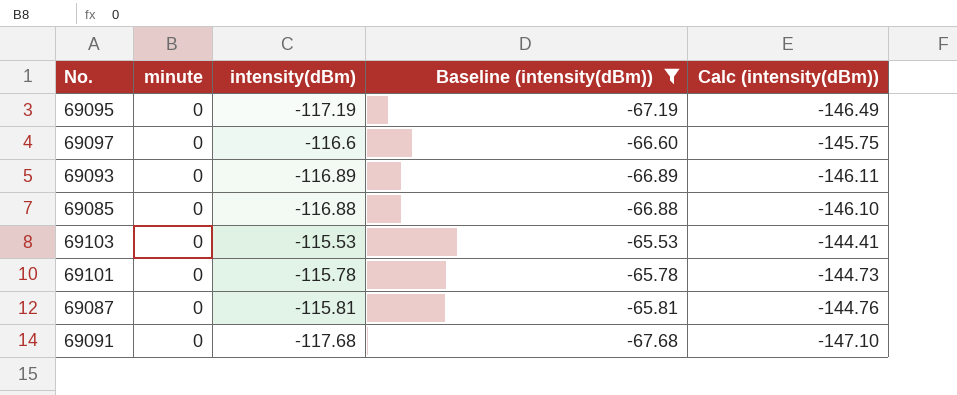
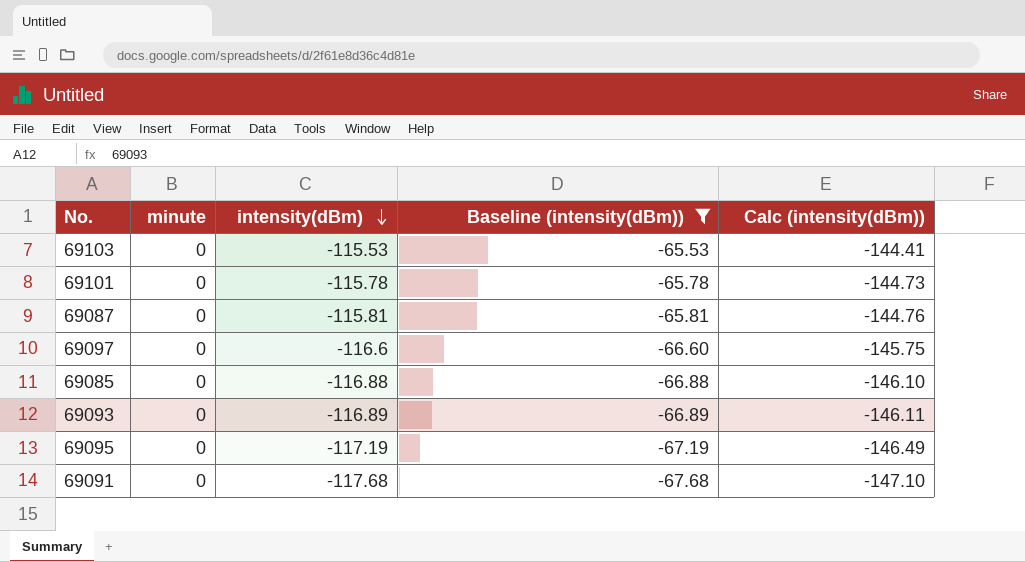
row order: none -> intensity(dBm) descending

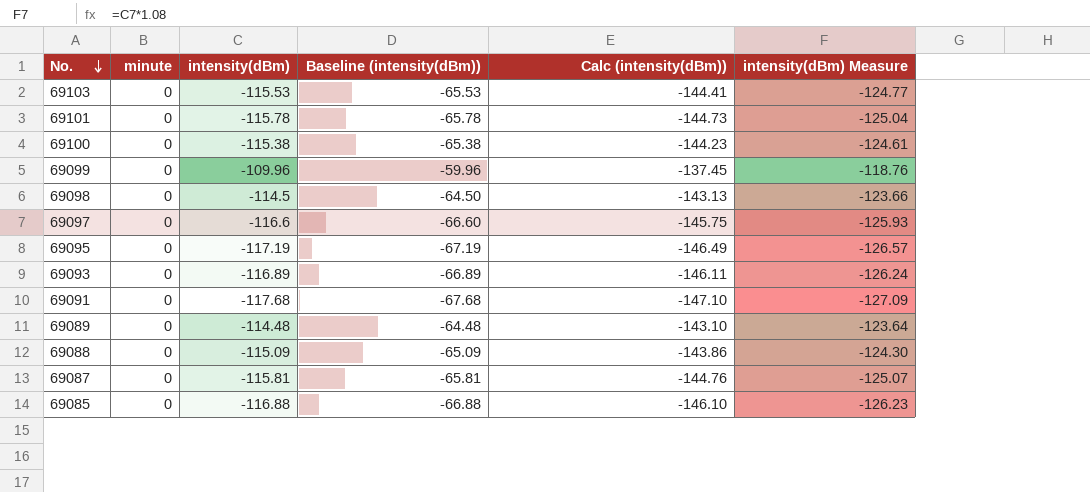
filter: Baseline (intensity(dBm)) <= -65.53 -> none
row order: intensity(dBm) descending -> No. descending
column intensity(dBm) Measure | formula: none -> [intensity(dBm)] * 1.08

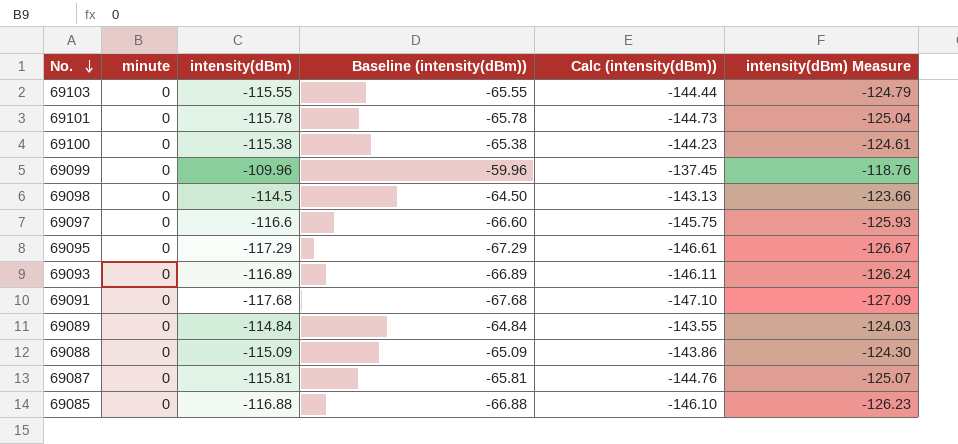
69103 | intensity(dBm): -115.53 -> -115.55
69103 | Baseline (intensity(dBm)): -65.53 -> -65.55
69103 | Calc (intensity(dBm)): -144.41 -> -144.44
69103 | intensity(dBm) Measure: -124.77 -> -124.79
69095 | intensity(dBm): -117.19 -> -117.29
69095 | Baseline (intensity(dBm)): -67.19 -> -67.29
69095 | Calc (intensity(dBm)): -146.49 -> -146.61
69095 | intensity(dBm) Measure: -126.57 -> -126.67
69089 | intensity(dBm): -114.48 -> -114.84
69089 | Baseline (intensity(dBm)): -64.48 -> -64.84
69089 | Calc (intensity(dBm)): -143.10 -> -143.55
69089 | intensity(dBm) Measure: -123.64 -> -124.03

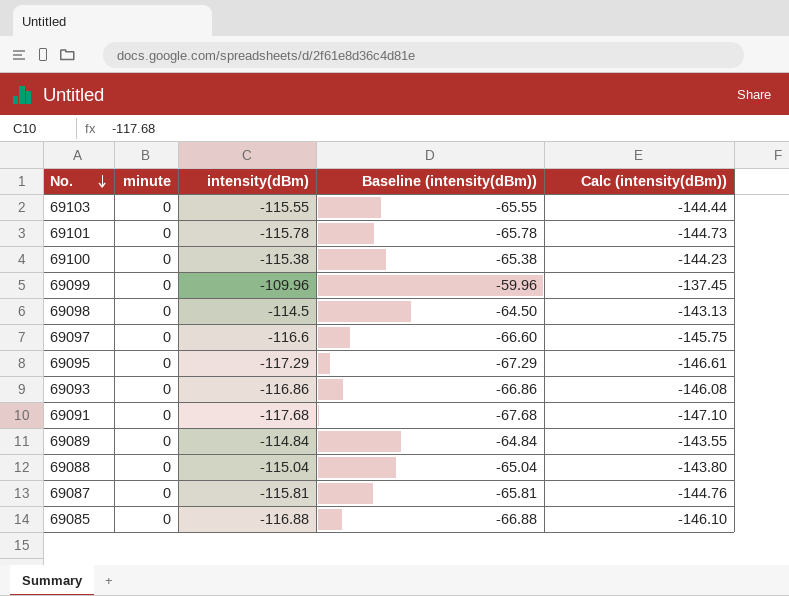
column intensity(dBm) Measure | formula: [intensity(dBm)] * 1.08 -> none
69093 | intensity(dBm): -116.89 -> -116.86
69093 | Baseline (intensity(dBm)): -66.89 -> -66.86
69093 | Calc (intensity(dBm)): -146.11 -> -146.08
69088 | intensity(dBm): -115.09 -> -115.04
69088 | Baseline (intensity(dBm)): -65.09 -> -65.04
69088 | Calc (intensity(dBm)): -143.86 -> -143.80

